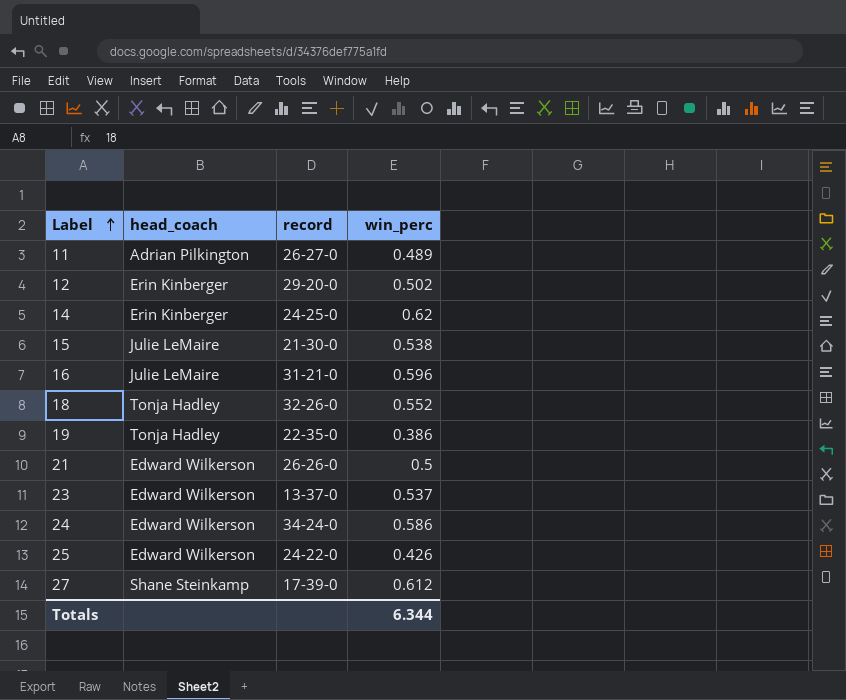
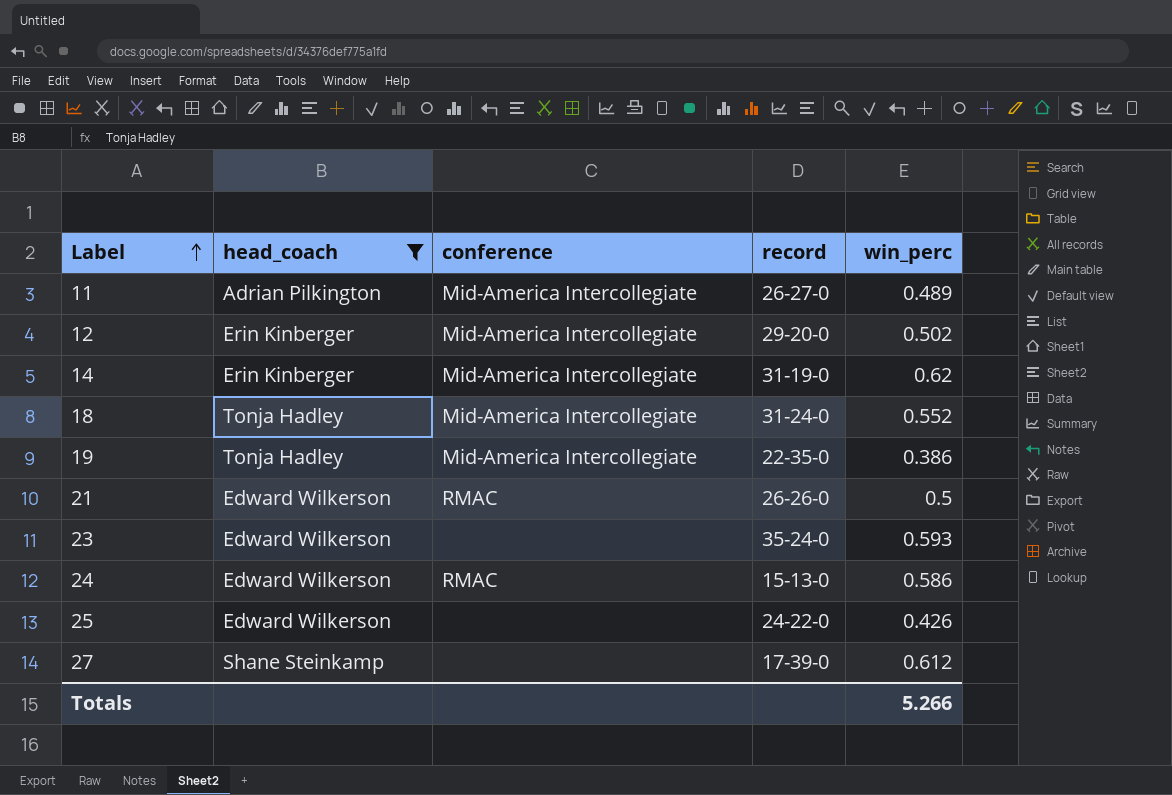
filter: none -> head_coach != Julie LeMaire
column conference | position: none -> 3
14 | record: 24-25-0 -> 31-19-0
18 | record: 32-26-0 -> 31-24-0
23 | record: 13-37-0 -> 35-24-0
23 | win_perc: 0.537 -> 0.593
24 | record: 34-24-0 -> 15-13-0
Totals | win_perc: 6.344 -> 5.266

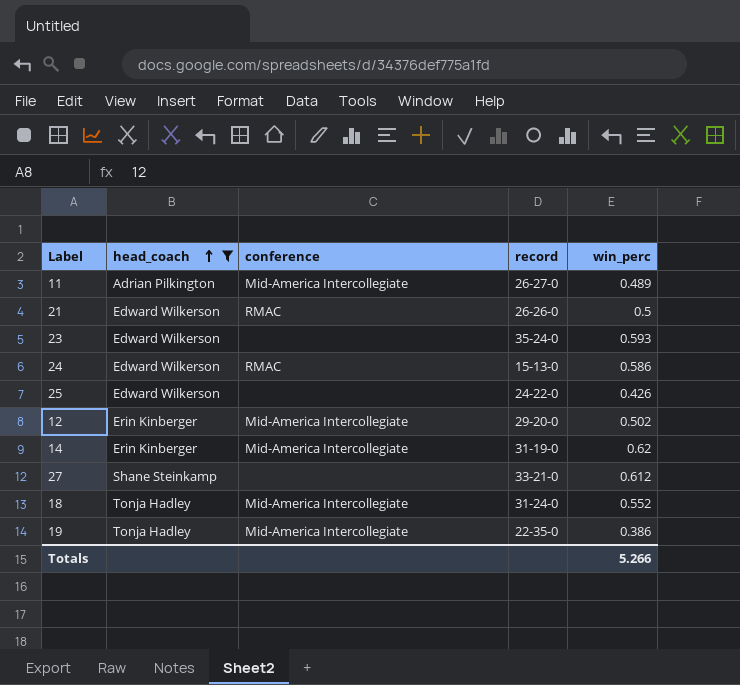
row order: Label ascending -> head_coach ascending
27 | record: 17-39-0 -> 33-21-0

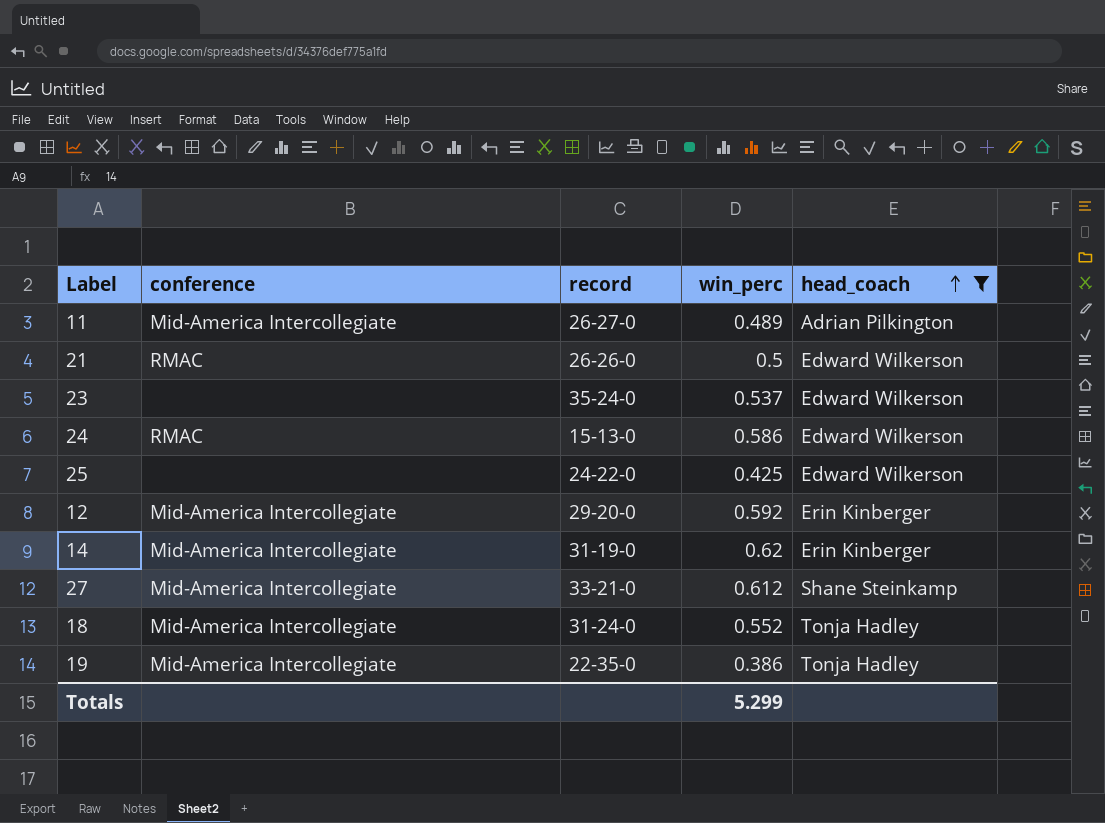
column head_coach | position: 2 -> 5
23 | win_perc: 0.593 -> 0.537
25 | win_perc: 0.426 -> 0.425
12 | win_perc: 0.502 -> 0.592
27 | conference: none -> Mid-America Intercollegiate
Totals | win_perc: 5.266 -> 5.299

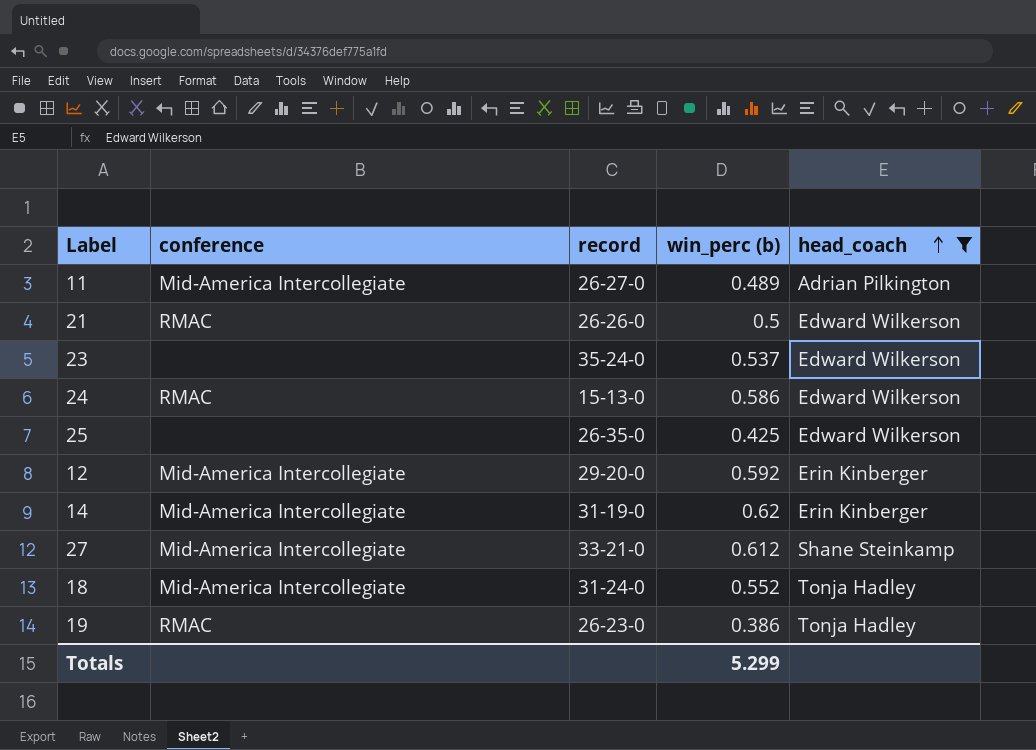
column name: win_perc -> win_perc (b)
25 | record: 24-22-0 -> 26-35-0
19 | conference: Mid-America Intercollegiate -> RMAC
19 | record: 22-35-0 -> 26-23-0

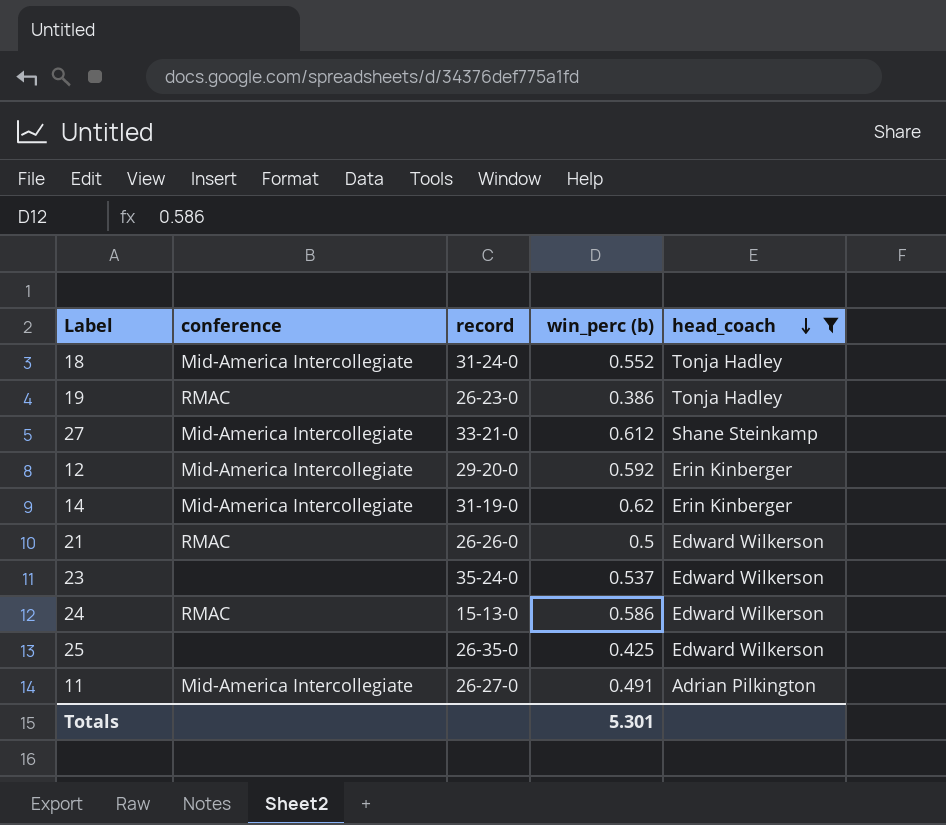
row order: head_coach ascending -> head_coach descending
11 | win_perc (b): 0.489 -> 0.491
Totals | win_perc (b): 5.299 -> 5.301

